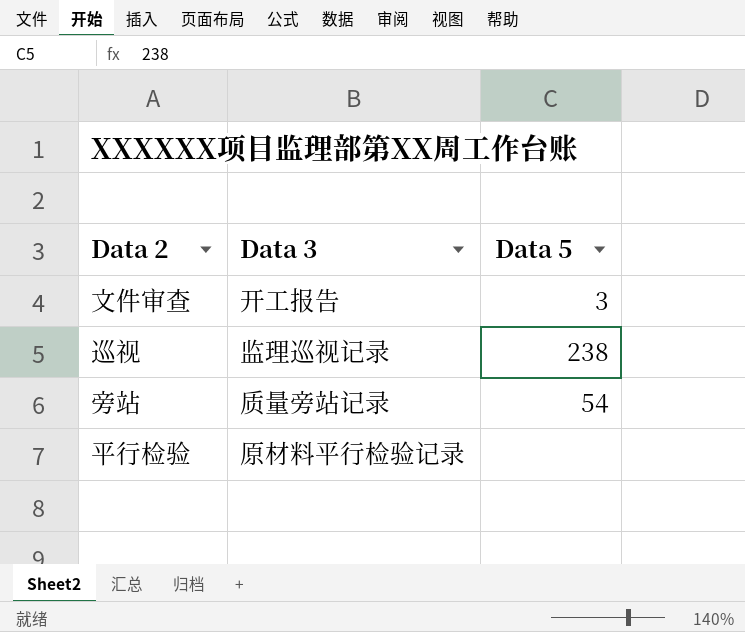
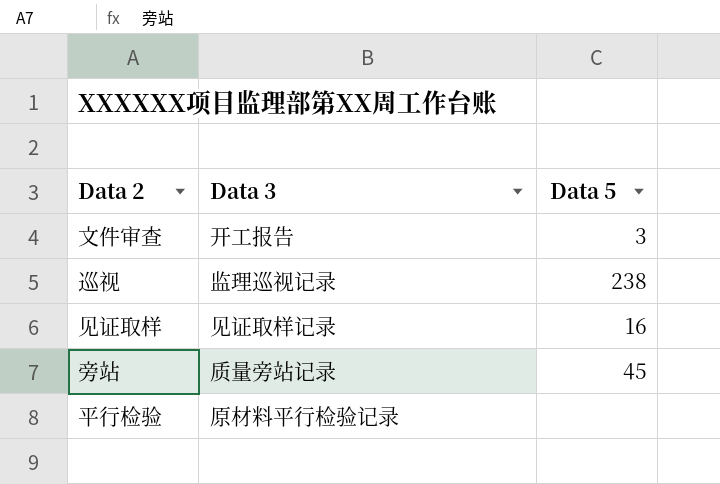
row 见证取样: none -> 见证取样记录 | 16
旁站 | Data 5: 54 -> 45

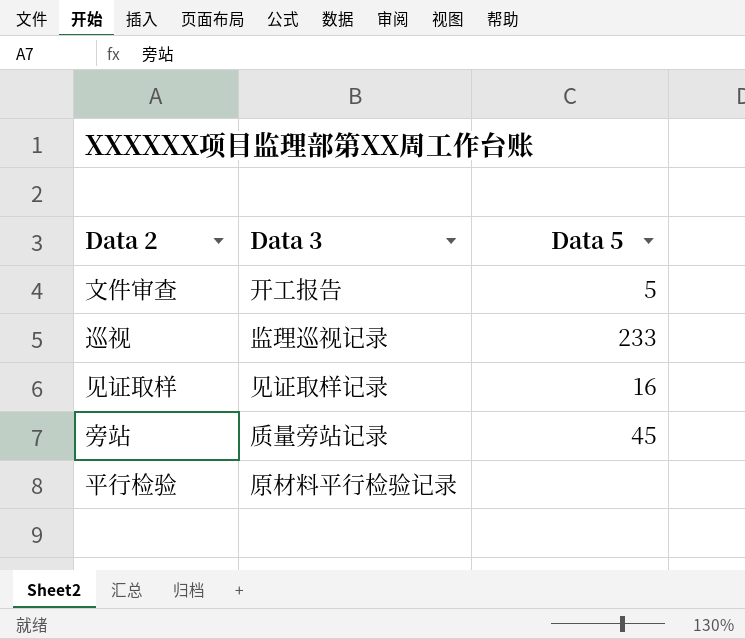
文件审查 | Data 5: 3 -> 5
巡视 | Data 5: 238 -> 233

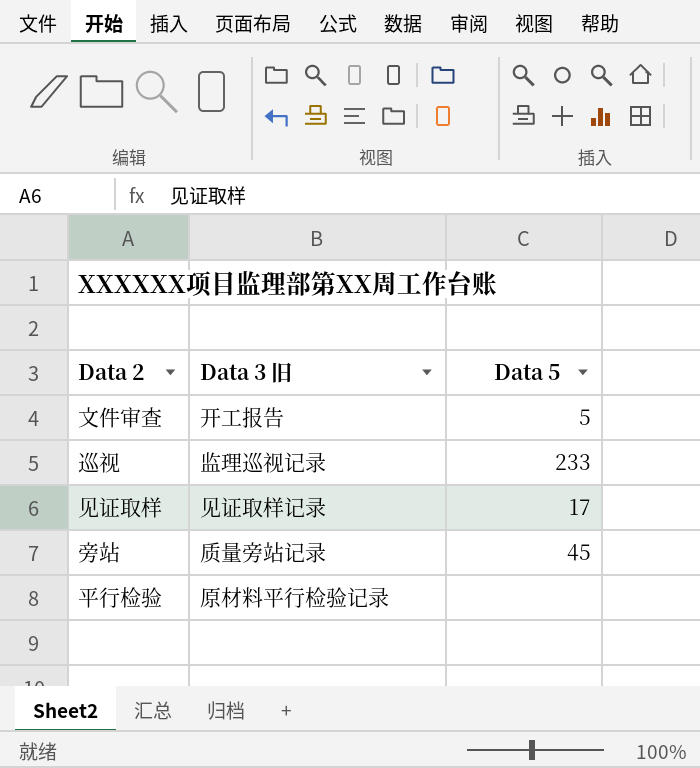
column name: Data 3 -> Data 3 旧
见证取样 | Data 5: 16 -> 17

